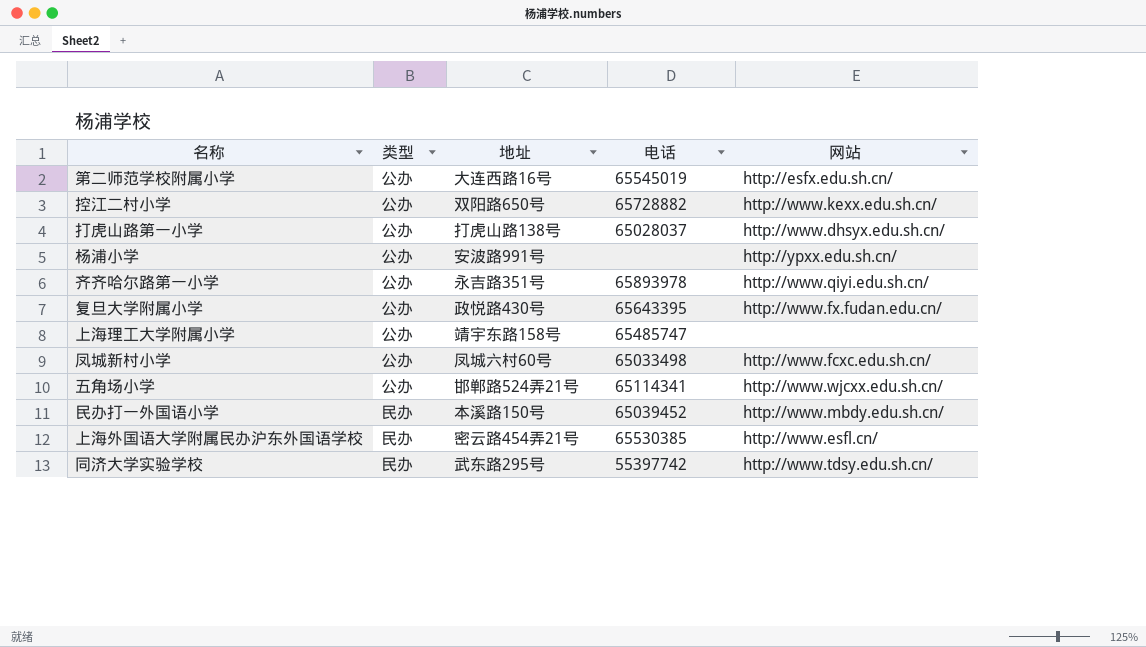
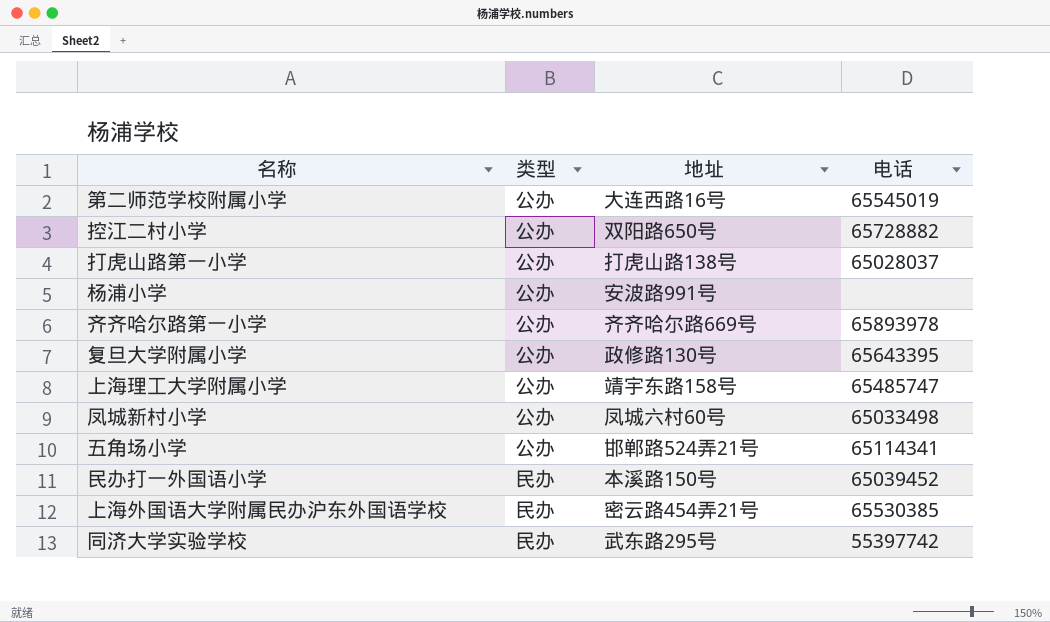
column 网站 | position: 5 -> none
齐齐哈尔路第一小学 | 地址: 永吉路351号 -> 齐齐哈尔路669号
复旦大学附属小学 | 地址: 政悦路430号 -> 政修路130号

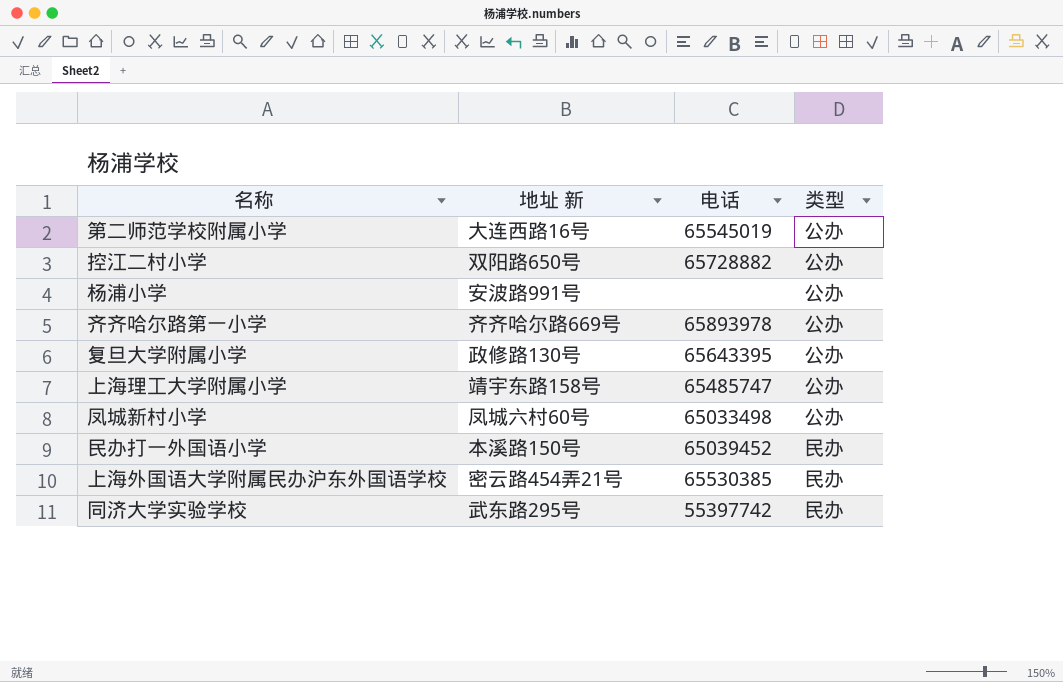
column name: 地址 -> 地址 新
column 类型 | position: 2 -> 4
row 打虎山路第一小学: 公办 | 打虎山路138号 | 65028037 -> none
row 五角场小学: 公办 | 邯郸路524弄21号 | 65114341 -> none

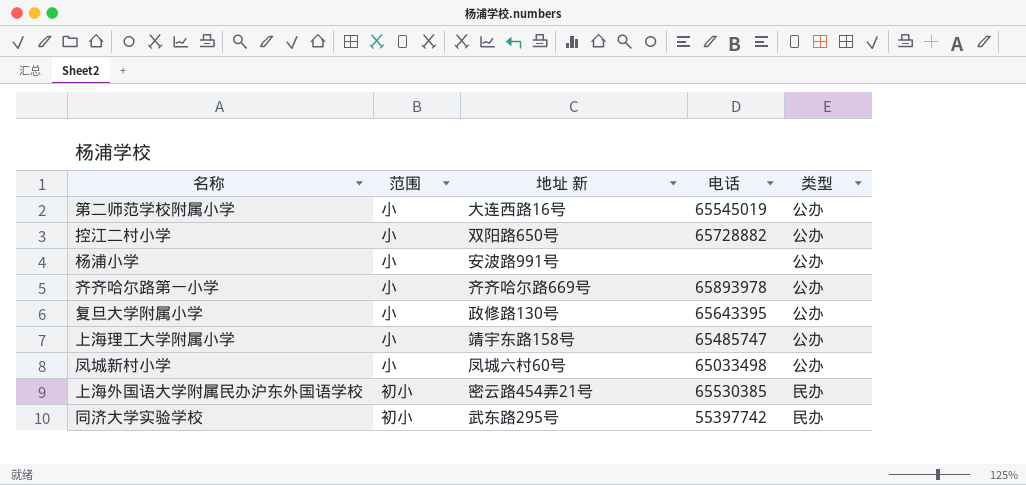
column 范围 | position: none -> 2
row 民办打一外国语小学: 本溪路150号 | 65039452 | 民办 -> none

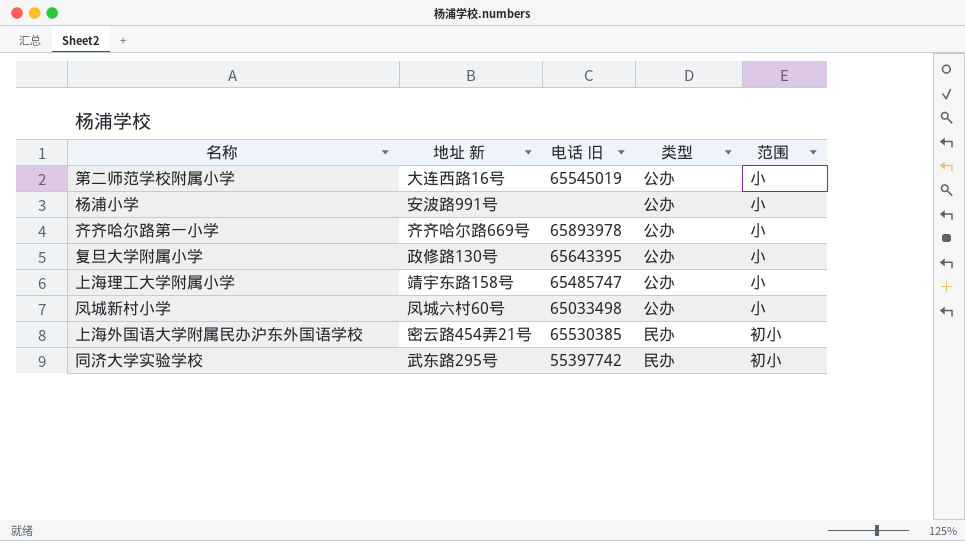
column name: 电话 -> 电话 旧
column 范围 | position: 2 -> 5
row 控江二村小学: 小 | 双阳路650号 | 65728882 | 公办 -> none

